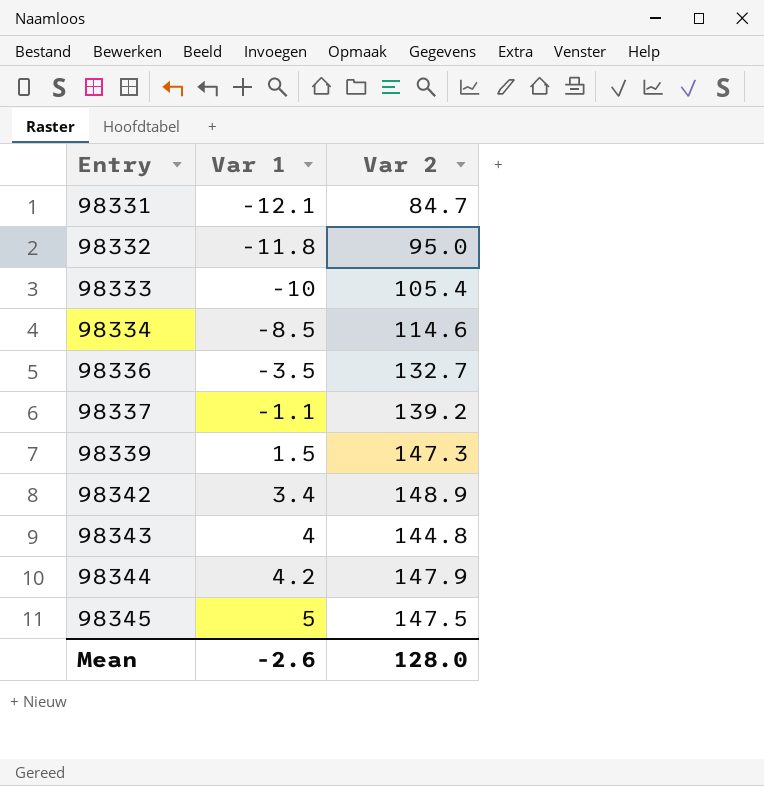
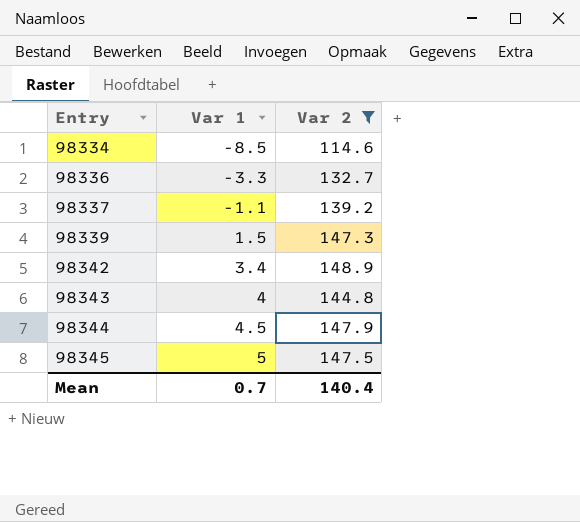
filter: none -> Var 2 >= 114.6
98336 | Var 1: -3.5 -> -3.3
98344 | Var 1: 4.2 -> 4.5
Mean | Var 1: -2.6 -> 0.7
Mean | Var 2: 128.0 -> 140.4

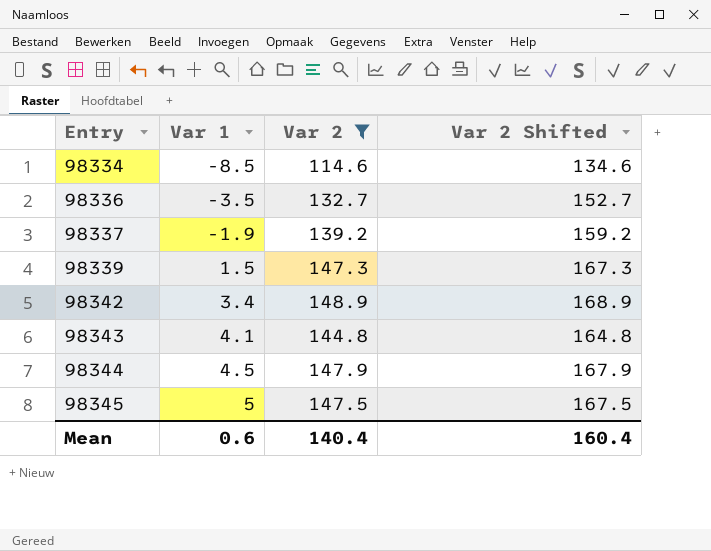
column Var 2 Shifted | formula: none -> [Var 2] + 20
98336 | Var 1: -3.3 -> -3.5
98337 | Var 1: -1.1 -> -1.9
98343 | Var 1: 4 -> 4.1
Mean | Var 1: 0.7 -> 0.6

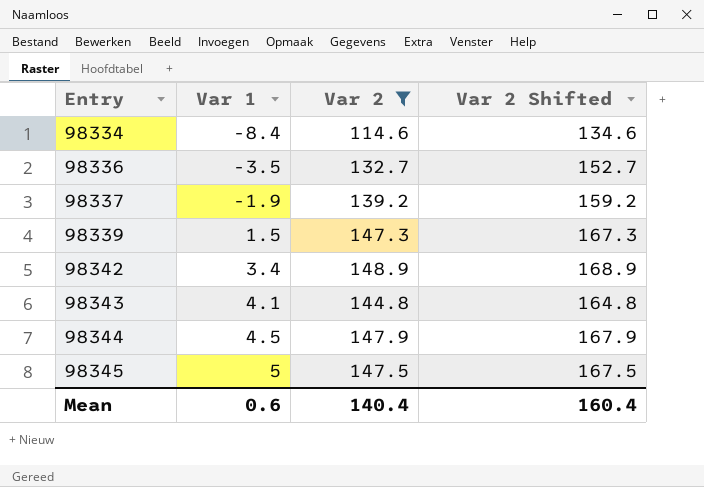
98334 | Var 1: -8.5 -> -8.4

